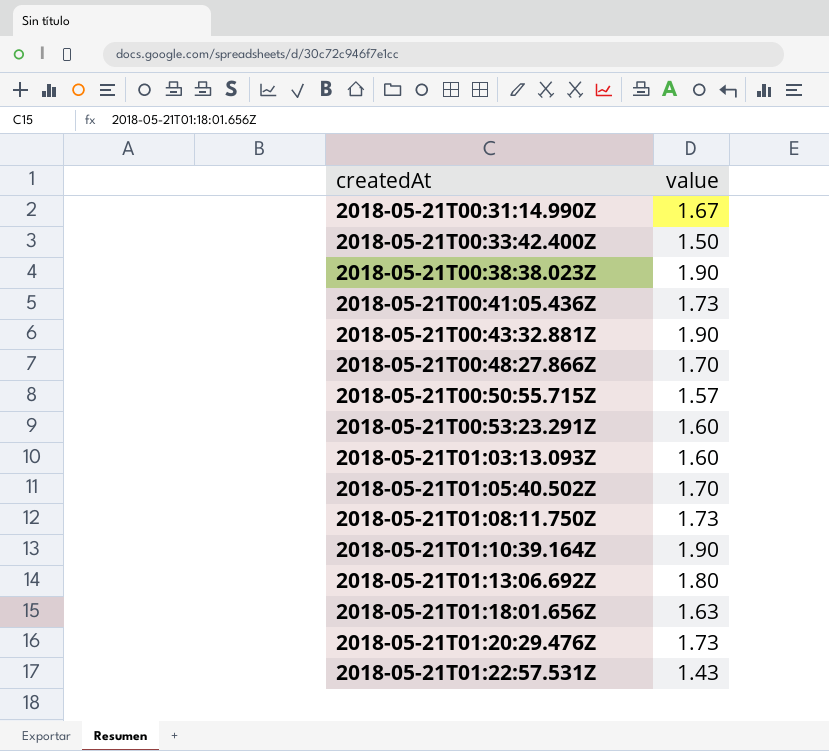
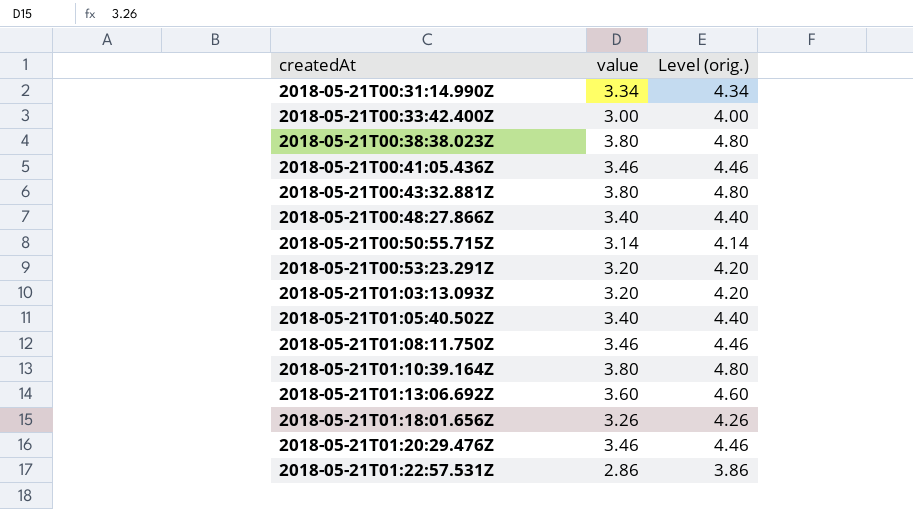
column Level (orig.) | formula: none -> [value] + 1
2018-05-21T00:31:14.990Z | value: 1.67 -> 3.34
2018-05-21T00:33:42.400Z | value: 1.50 -> 3.00
2018-05-21T00:38:38.023Z | value: 1.90 -> 3.80
2018-05-21T00:41:05.436Z | value: 1.73 -> 3.46
2018-05-21T00:43:32.881Z | value: 1.90 -> 3.80
2018-05-21T00:48:27.866Z | value: 1.70 -> 3.40
2018-05-21T00:50:55.715Z | value: 1.57 -> 3.14
2018-05-21T00:53:23.291Z | value: 1.60 -> 3.20
2018-05-21T01:03:13.093Z | value: 1.60 -> 3.20
2018-05-21T01:05:40.502Z | value: 1.70 -> 3.40
2018-05-21T01:08:11.750Z | value: 1.73 -> 3.46
2018-05-21T01:10:39.164Z | value: 1.90 -> 3.80
2018-05-21T01:13:06.692Z | value: 1.80 -> 3.60
2018-05-21T01:18:01.656Z | value: 1.63 -> 3.26
2018-05-21T01:20:29.476Z | value: 1.73 -> 3.46
2018-05-21T01:22:57.531Z | value: 1.43 -> 2.86

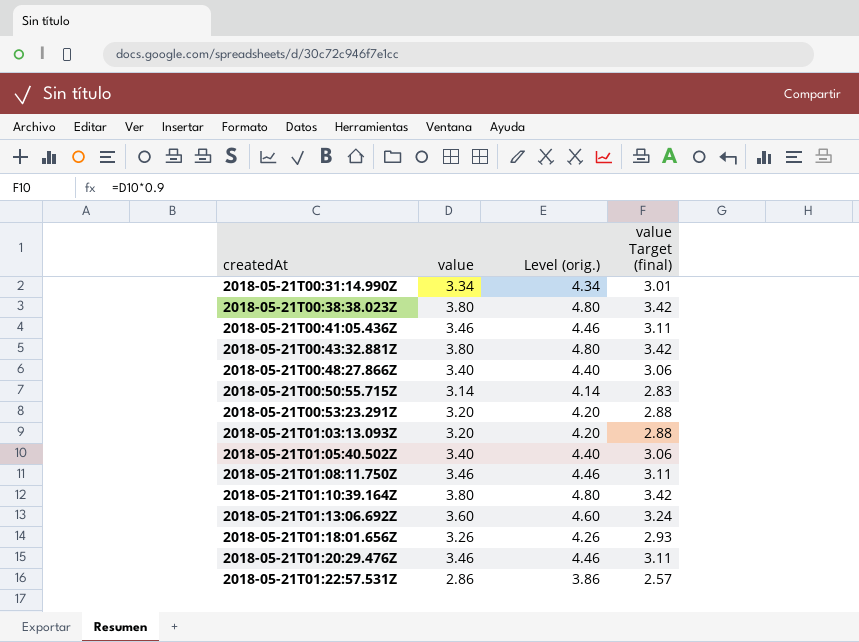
column value Target (final) | formula: none -> [value] * 0.9
row 2018-05-21T00:33:42.400Z: 3.00 | 4.00 -> none

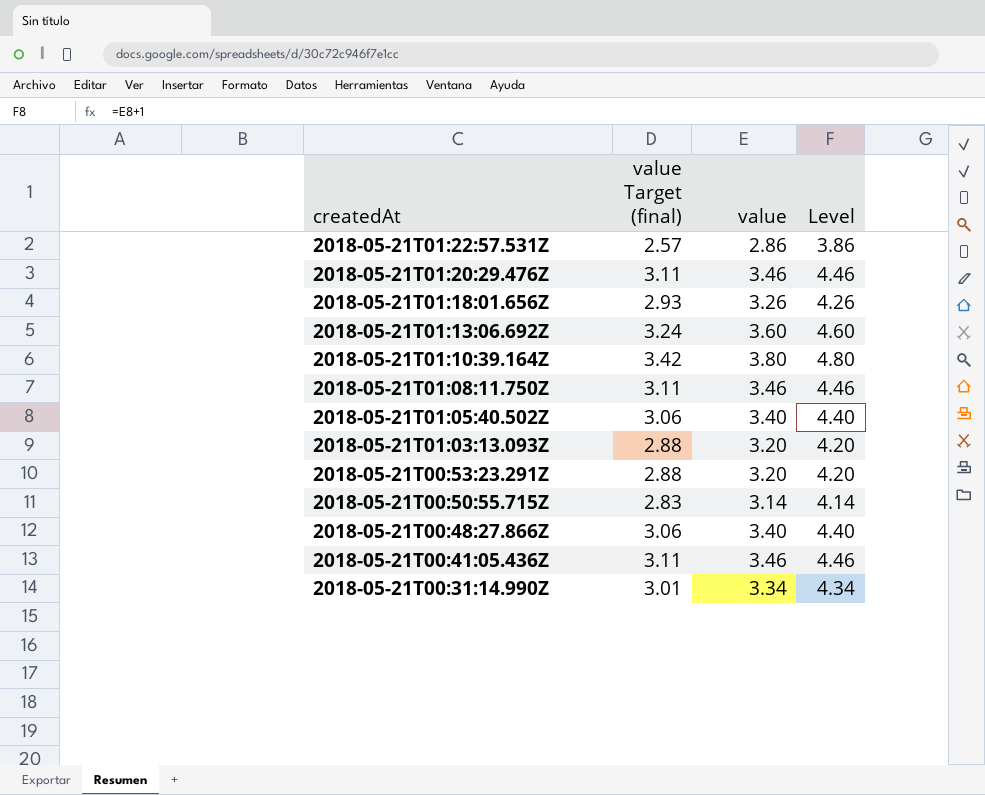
row order: createdAt ascending -> createdAt descending
column value Target (final) | position: 4 -> 2
column name: Level (orig.) -> Level
row 2018-05-21T00:38:38.023Z: 3.80 | 4.80 | 3.42 -> none
row 2018-05-21T00:43:32.881Z: 3.80 | 4.80 | 3.42 -> none

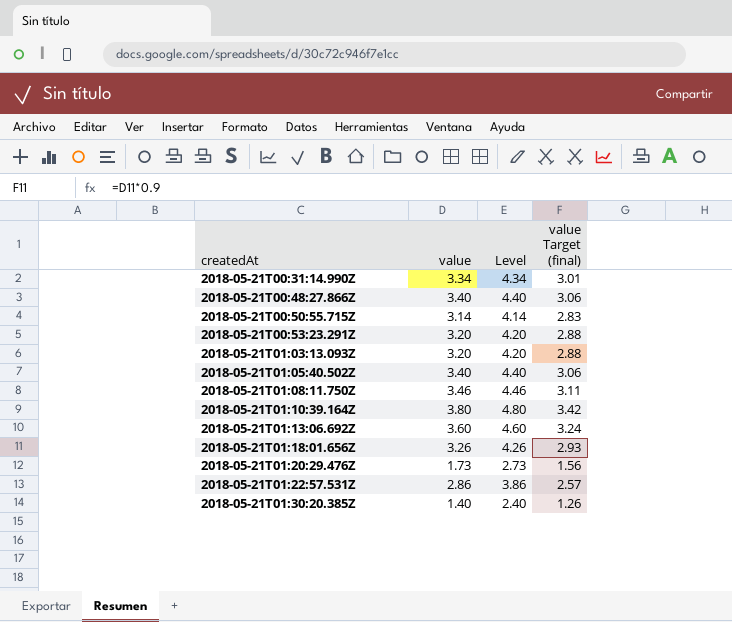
row order: createdAt descending -> createdAt ascending
column value Target (final) | position: 2 -> 4
row 2018-05-21T00:41:05.436Z: 3.11 | 3.46 | 4.46 -> none
2018-05-21T01:20:29.476Z | value: 3.46 -> 1.73
2018-05-21T01:20:29.476Z | Level: 4.46 -> 2.73
2018-05-21T01:20:29.476Z | value Target (final): 3.11 -> 1.56
row 2018-05-21T01:30:20.385Z: none -> 1.40 | 2.40 | 1.26

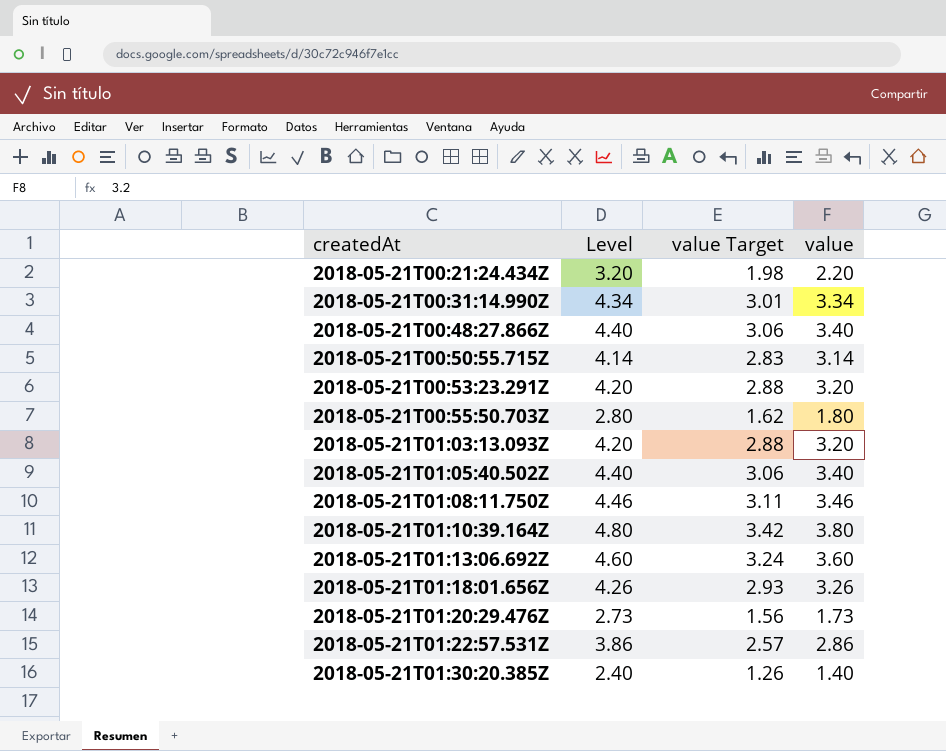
column name: value Target (final) -> value Target
column value | position: 2 -> 4
row 2018-05-21T00:21:24.434Z: none -> 3.20 | 1.98 | 2.20
row 2018-05-21T00:55:50.703Z: none -> 2.80 | 1.62 | 1.80

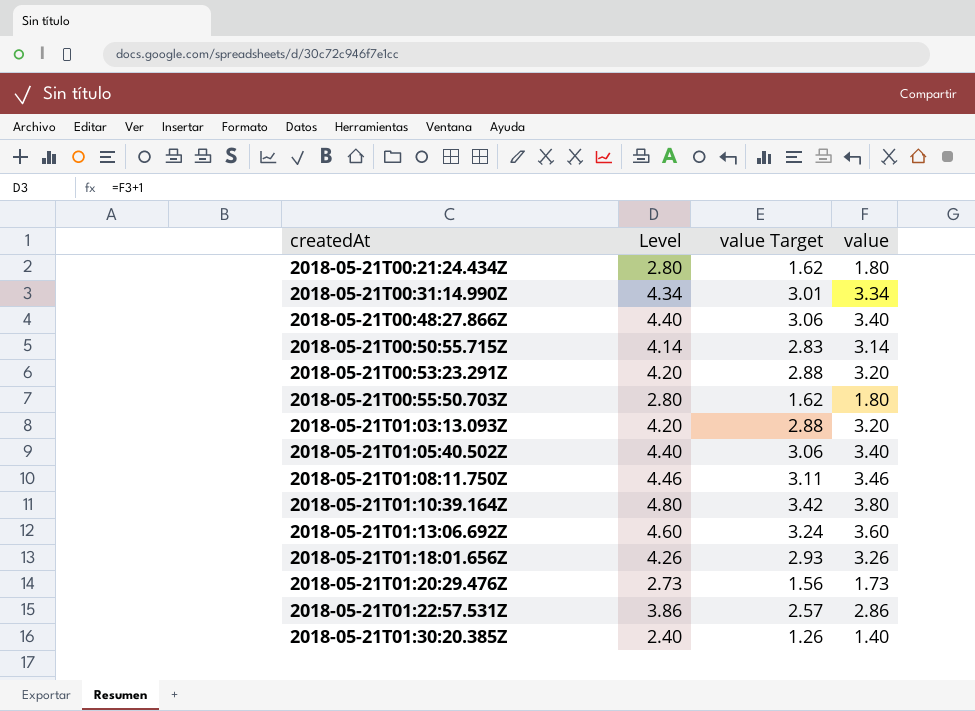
2018-05-21T00:21:24.434Z | Level: 3.20 -> 2.80
2018-05-21T00:21:24.434Z | value Target: 1.98 -> 1.62
2018-05-21T00:21:24.434Z | value: 2.20 -> 1.80

